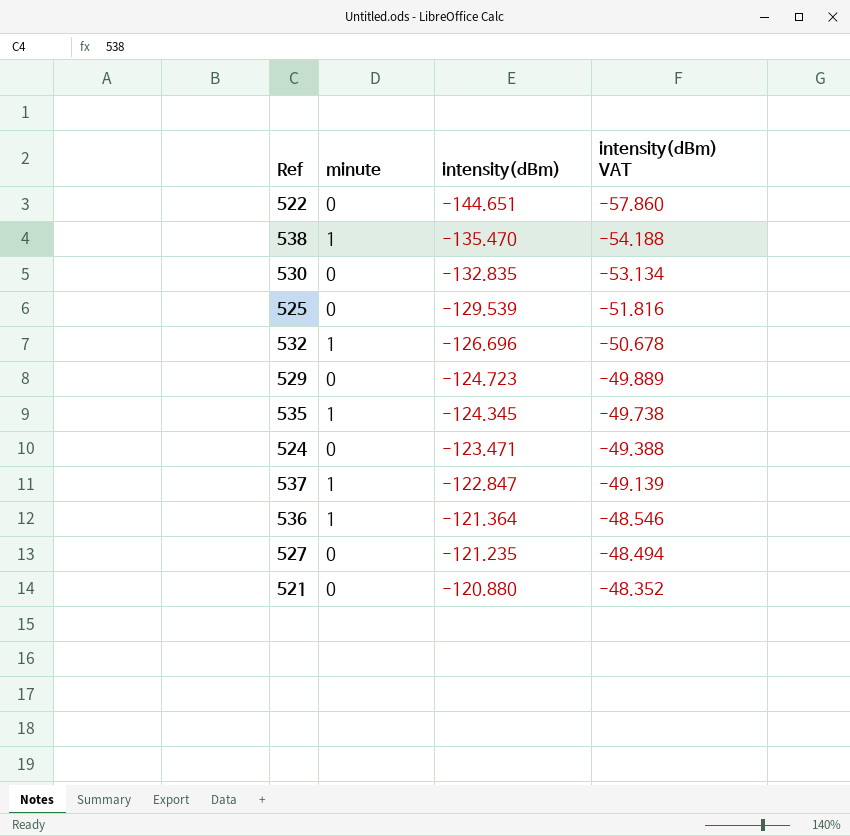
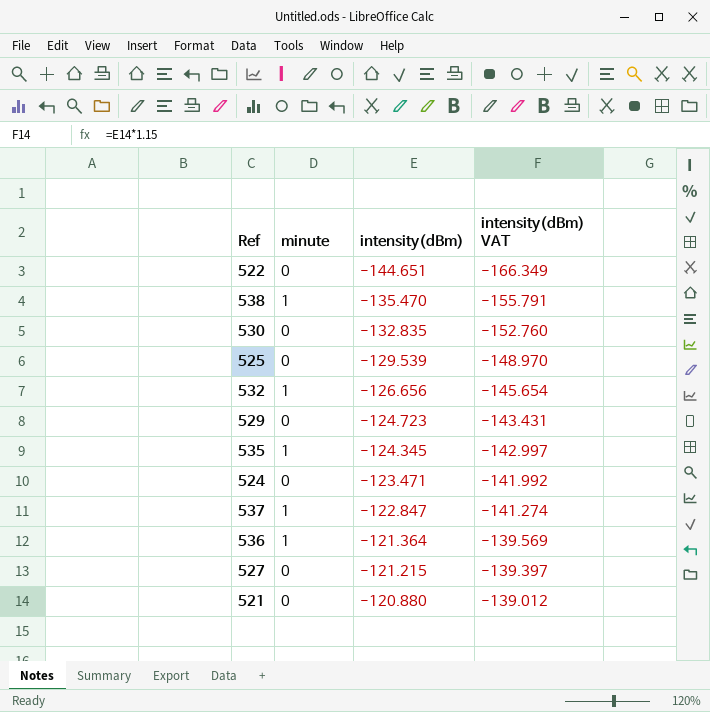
column intensity(dBm) VAT | formula: [intensity(dBm)] * 0.4 -> [intensity(dBm)] * 1.15
532 | intensity(dBm): -126.696 -> -126.656
527 | intensity(dBm): -121.235 -> -121.215

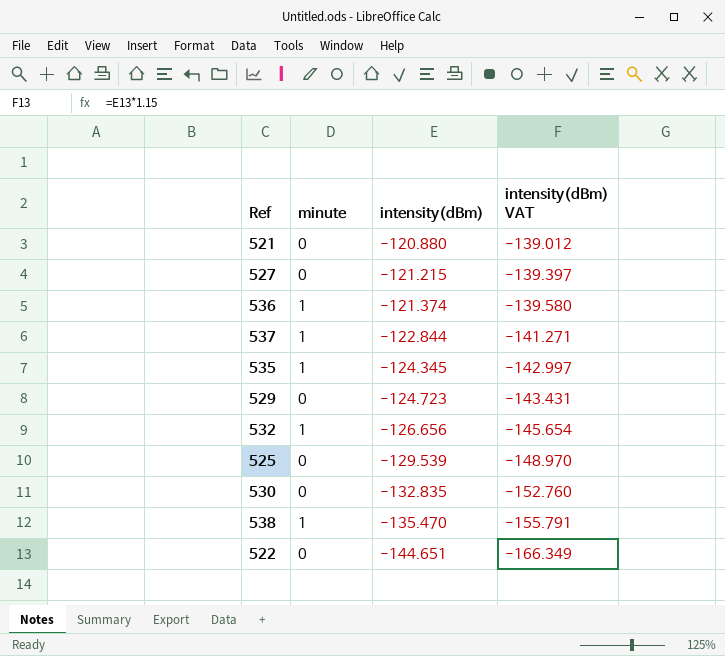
row order: intensity(dBm) ascending -> intensity(dBm) descending
row 524: 0 | -123.471 | -141.992 -> none
536 | intensity(dBm): -121.364 -> -121.374
536 | intensity(dBm) VAT: -139.569 -> -139.580
537 | intensity(dBm): -122.847 -> -122.844
537 | intensity(dBm) VAT: -141.274 -> -141.271

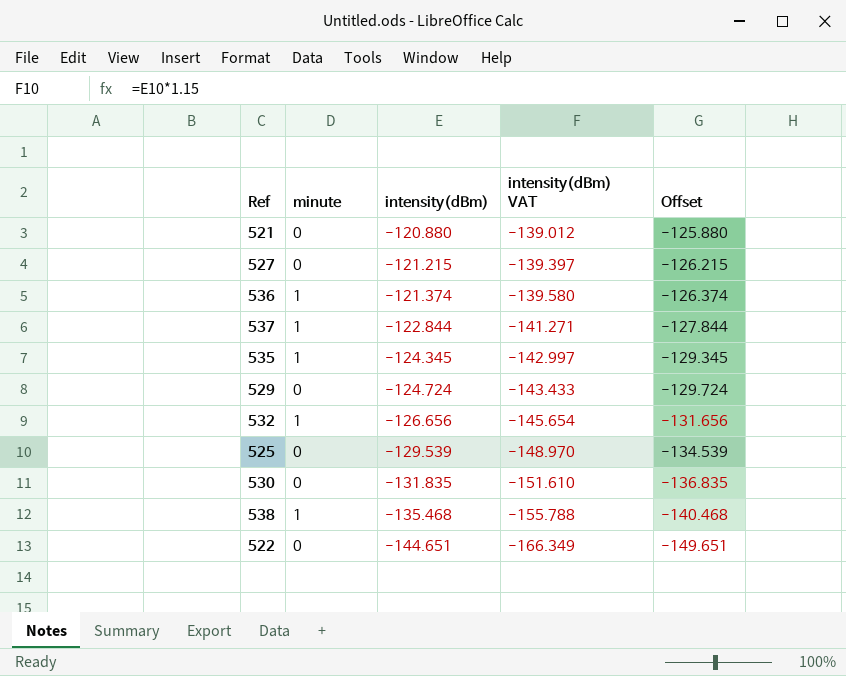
column Offset | formula: none -> [intensity(dBm)] - 5
529 | intensity(dBm): -124.723 -> -124.724
529 | intensity(dBm) VAT: -143.431 -> -143.433
530 | intensity(dBm): -132.835 -> -131.835
530 | intensity(dBm) VAT: -152.760 -> -151.610
538 | intensity(dBm): -135.470 -> -135.468
538 | intensity(dBm) VAT: -155.791 -> -155.788

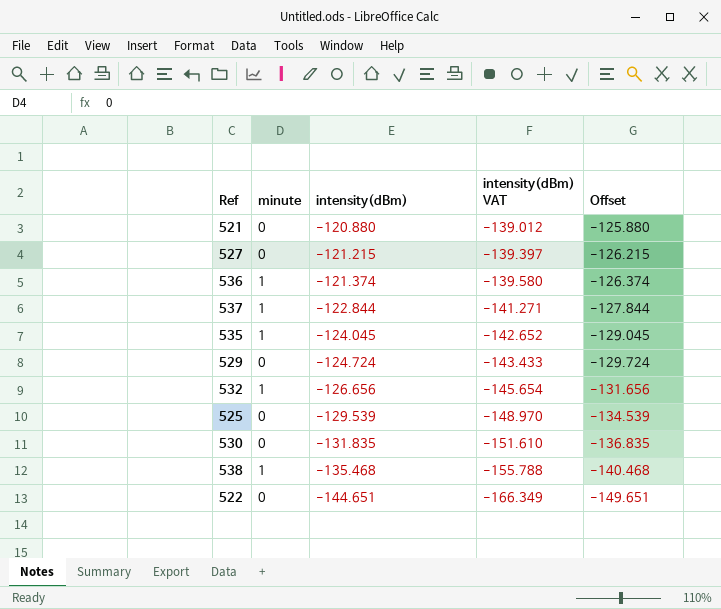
535 | intensity(dBm): -124.345 -> -124.045
535 | intensity(dBm) VAT: -142.997 -> -142.652
535 | Offset: -129.345 -> -129.045

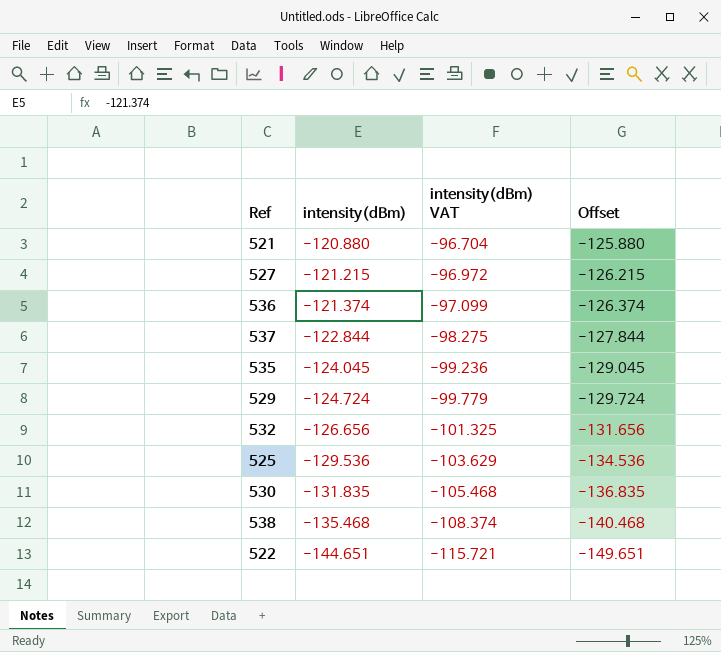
column minute | position: 2 -> none
column intensity(dBm) VAT | formula: [intensity(dBm)] * 1.15 -> [intensity(dBm)] * 0.8
525 | intensity(dBm): -129.539 -> -129.536
525 | Offset: -134.539 -> -134.536

